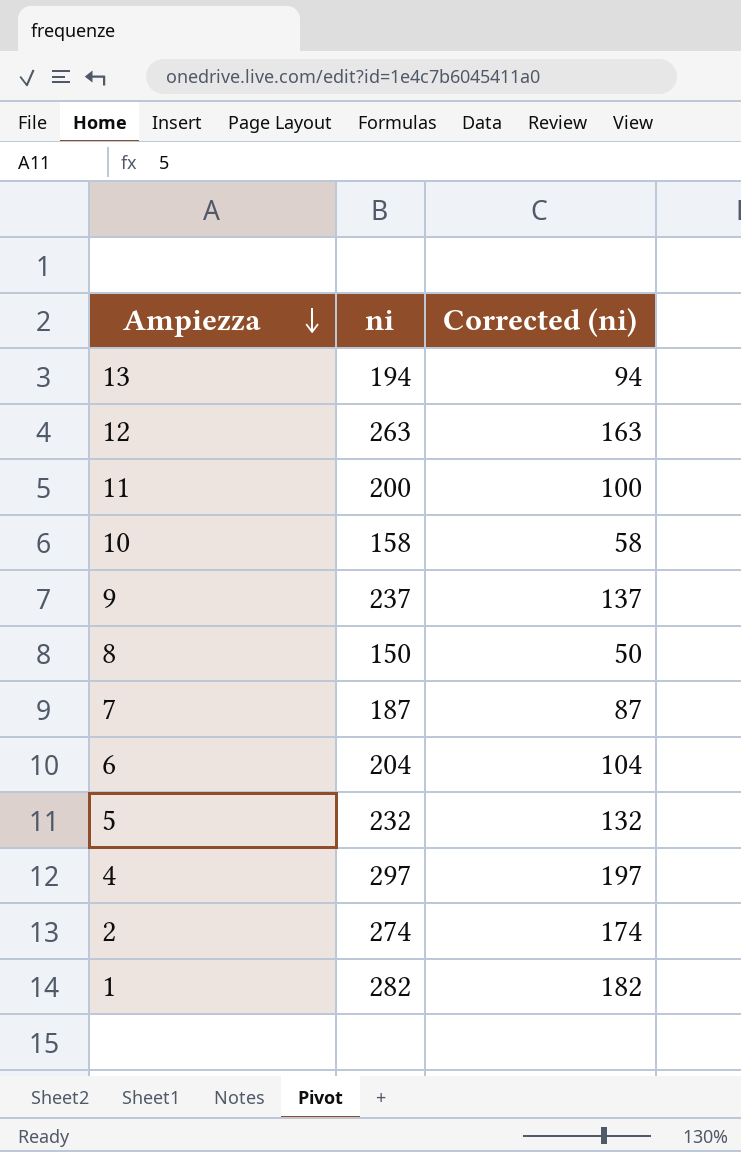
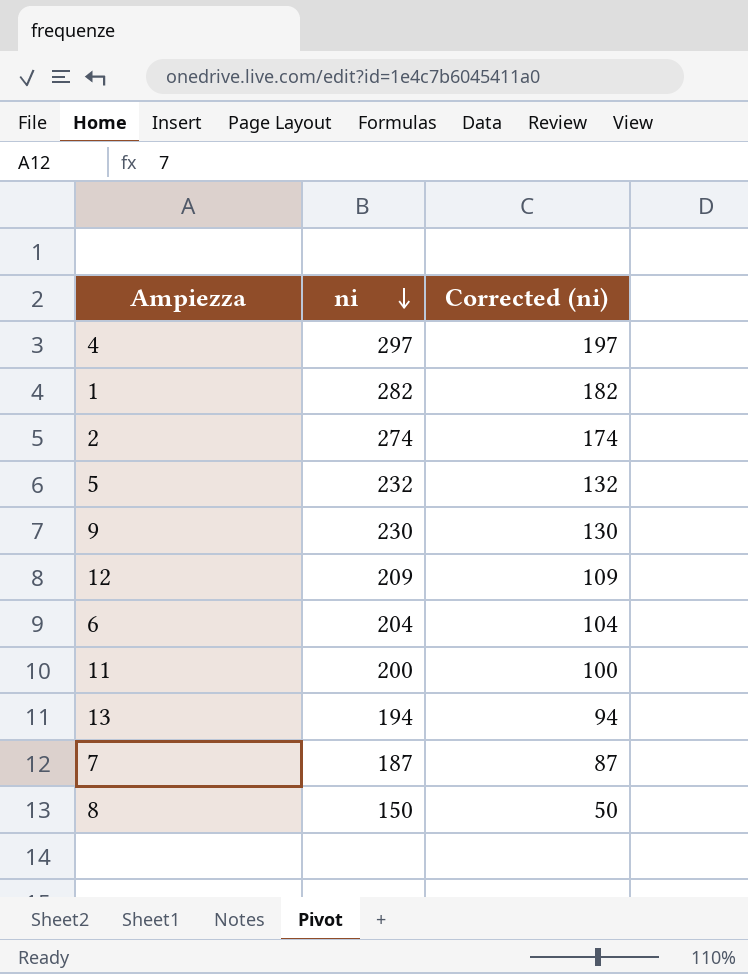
row order: Ampiezza descending -> ni descending
row 10: 158 | 58 -> none
9 | ni: 237 -> 230
9 | Corrected (ni): 137 -> 130
12 | ni: 263 -> 209
12 | Corrected (ni): 163 -> 109

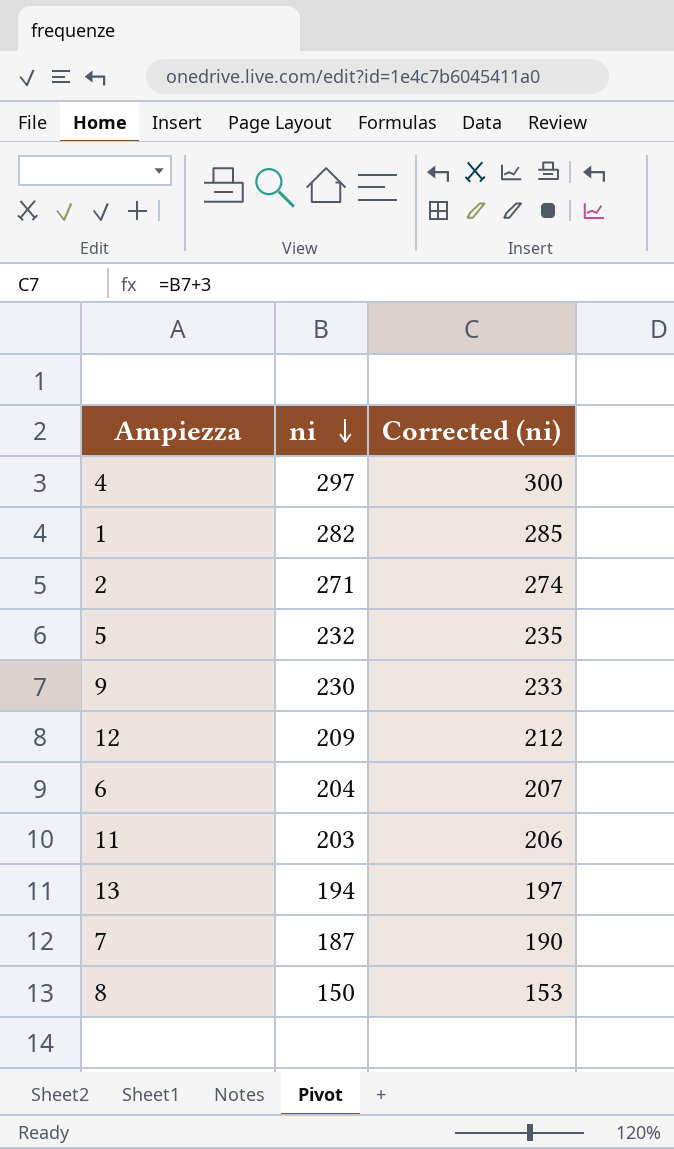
column Corrected (ni) | formula: [ni] - 100 -> [ni] + 3
2 | ni: 274 -> 271
11 | ni: 200 -> 203

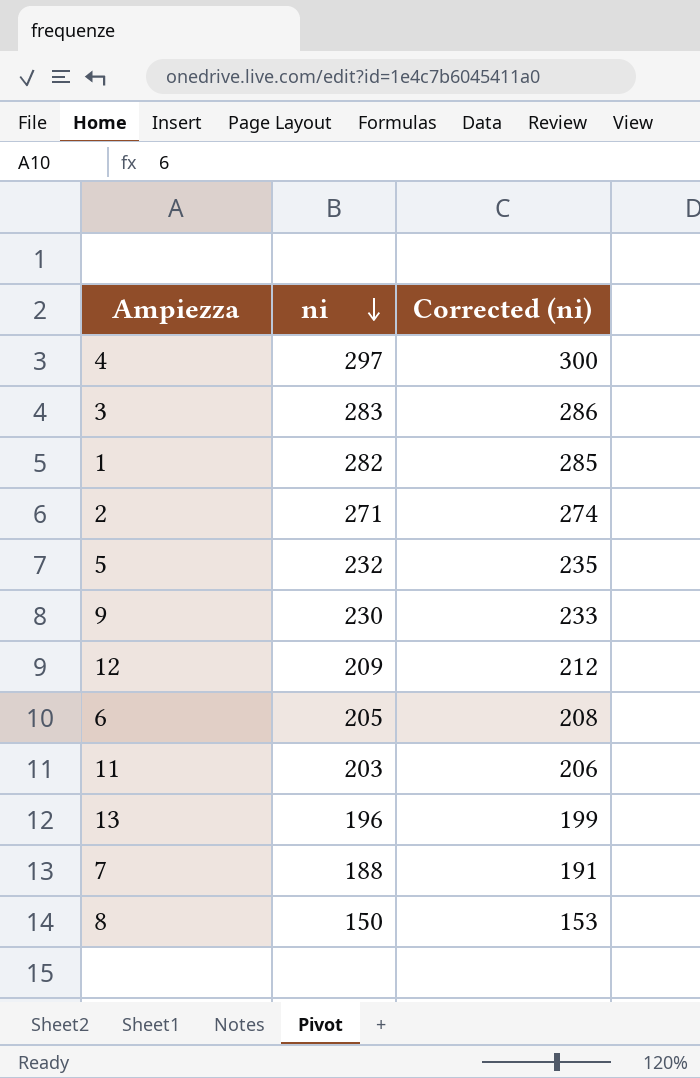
row 3: none -> 283 | 286
6 | ni: 204 -> 205
6 | Corrected (ni): 207 -> 208
13 | ni: 194 -> 196
13 | Corrected (ni): 197 -> 199
7 | ni: 187 -> 188
7 | Corrected (ni): 190 -> 191

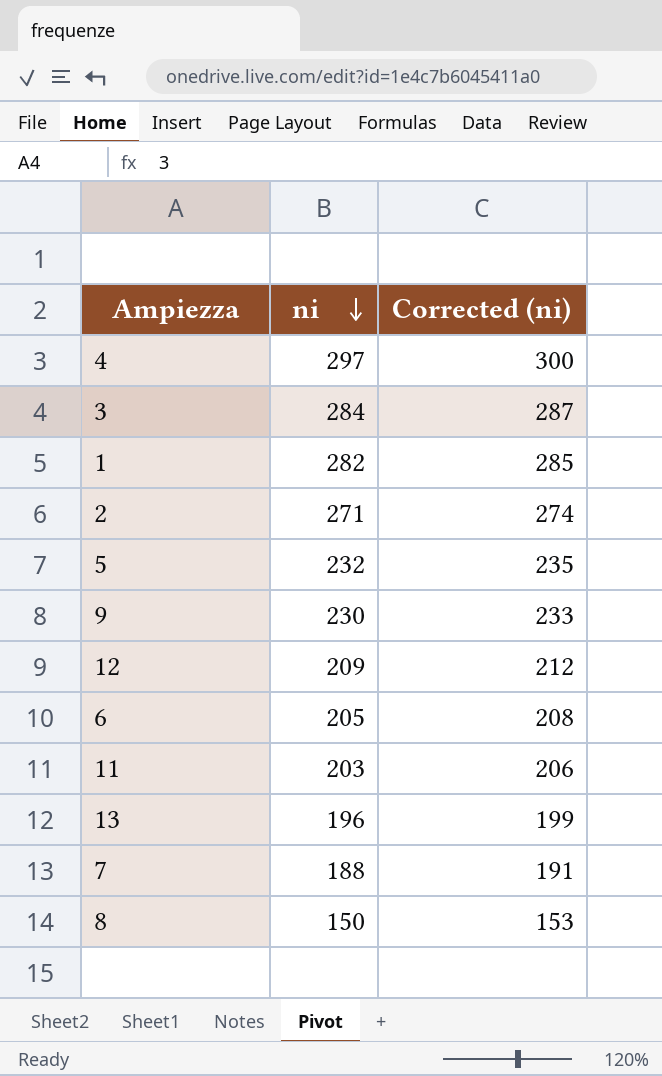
3 | ni: 283 -> 284
3 | Corrected (ni): 286 -> 287

